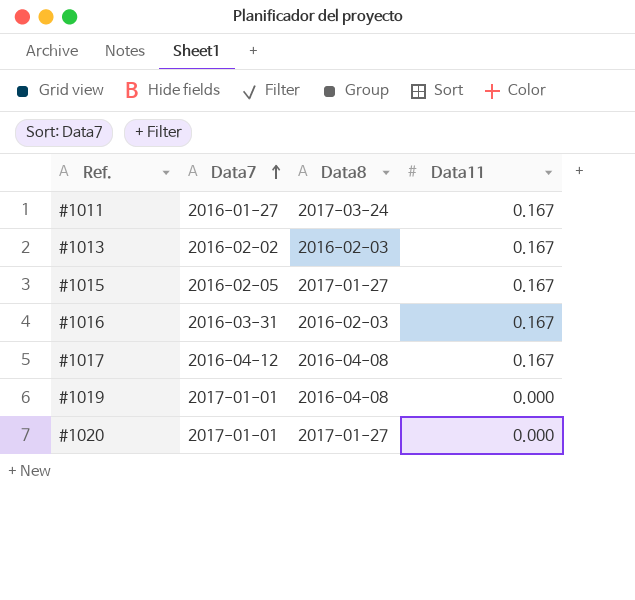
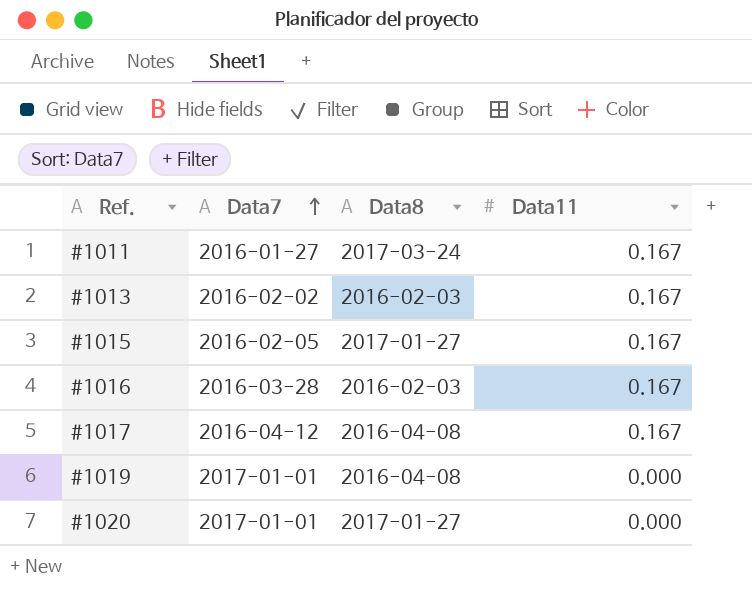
#1016 | Data7: 2016-03-31 -> 2016-03-28

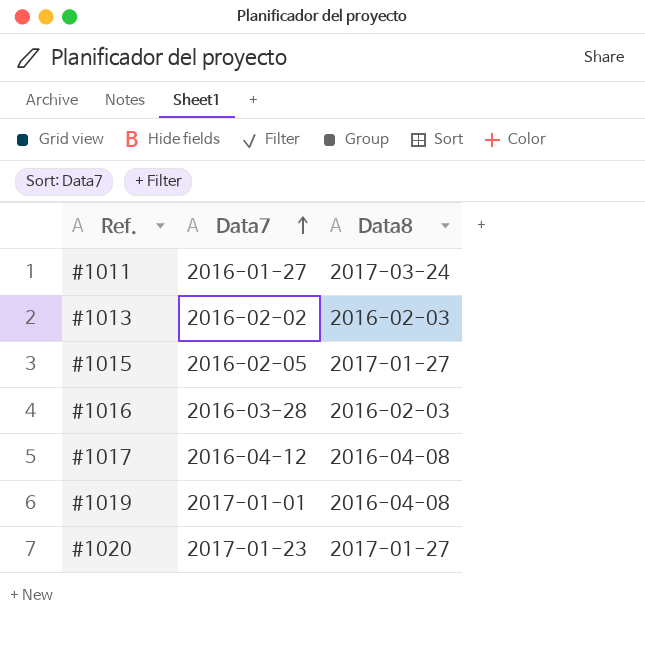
column Data11 | position: 4 -> none
#1020 | Data7: 2017-01-01 -> 2017-01-23

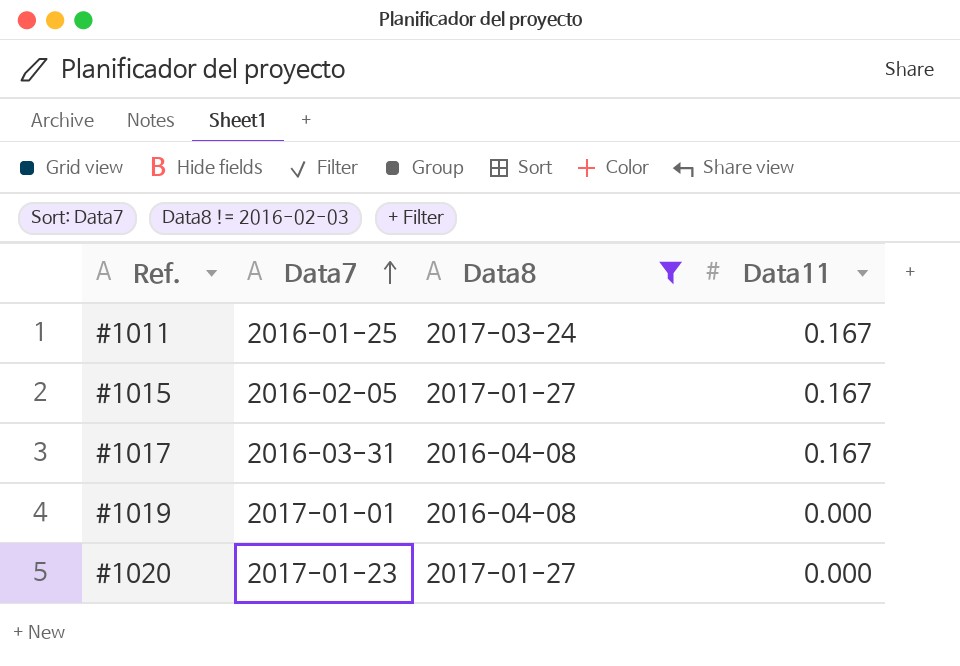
filter: none -> Data8 != 2016-02-03
column Data11 | position: none -> 4
#1011 | Data7: 2016-01-27 -> 2016-01-25
#1017 | Data7: 2016-04-12 -> 2016-03-31

